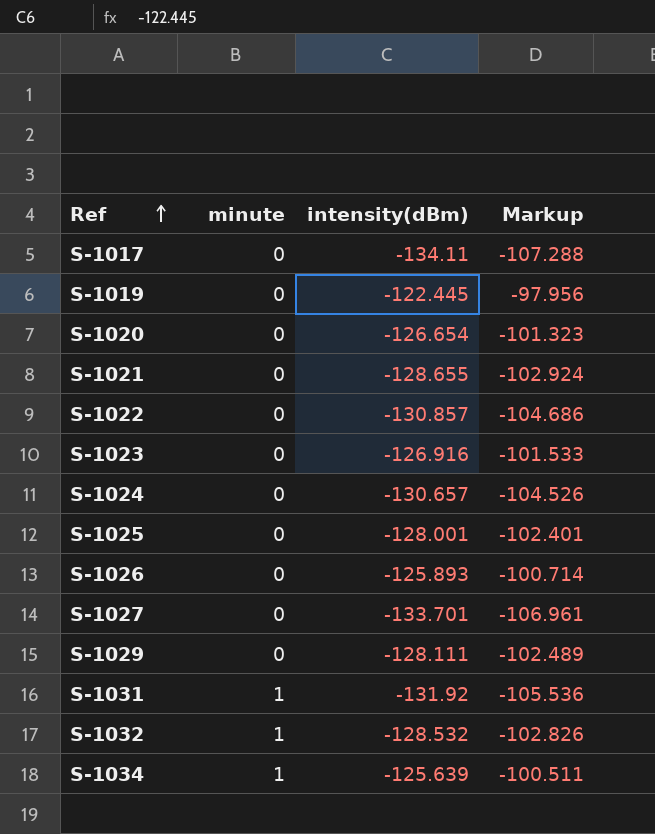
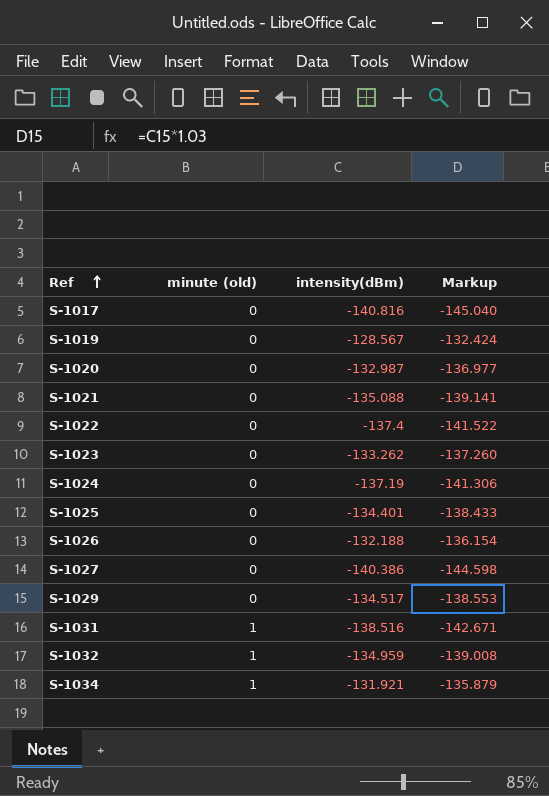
column name: minute -> minute (old)
column Markup | formula: [intensity(dBm)] * 0.8 -> [intensity(dBm)] * 1.03
S-1017 | intensity(dBm): -134.11 -> -140.816
S-1019 | intensity(dBm): -122.445 -> -128.567
S-1020 | intensity(dBm): -126.654 -> -132.987
S-1021 | intensity(dBm): -128.655 -> -135.088
S-1022 | intensity(dBm): -130.857 -> -137.4
S-1023 | intensity(dBm): -126.916 -> -133.262
S-1024 | intensity(dBm): -130.657 -> -137.19
S-1025 | intensity(dBm): -128.001 -> -134.401
S-1026 | intensity(dBm): -125.893 -> -132.188
S-1027 | intensity(dBm): -133.701 -> -140.386
S-1029 | intensity(dBm): -128.111 -> -134.517
S-1031 | intensity(dBm): -131.92 -> -138.516
S-1032 | intensity(dBm): -128.532 -> -134.959
S-1034 | intensity(dBm): -125.639 -> -131.921

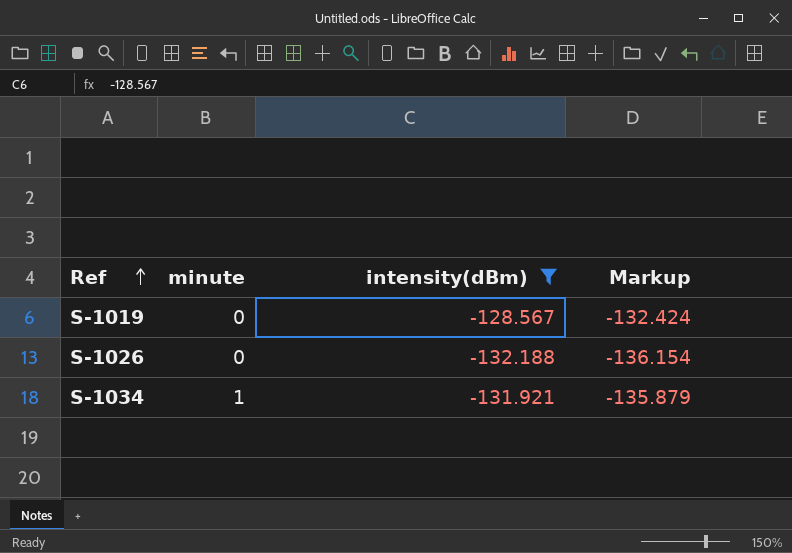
filter: none -> intensity(dBm) >= -132.188
column name: minute (old) -> minute

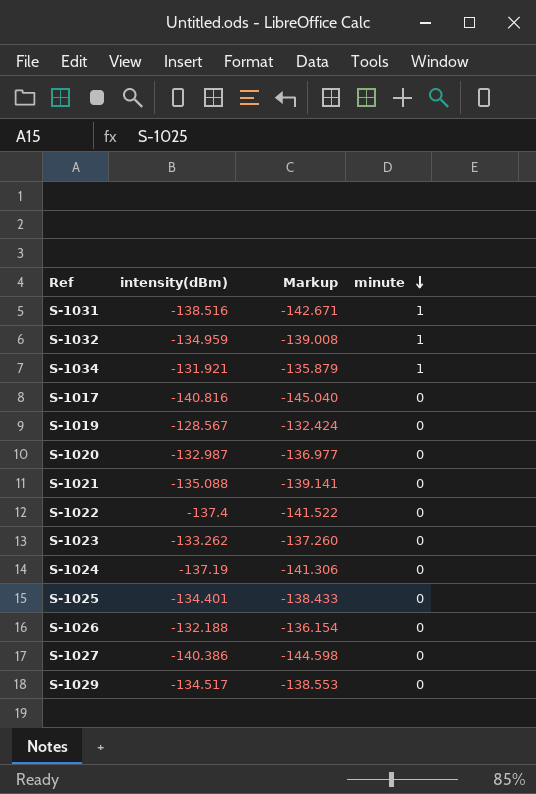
filter: intensity(dBm) >= -132.188 -> none
row order: Ref ascending -> minute descending
column minute | position: 2 -> 4

